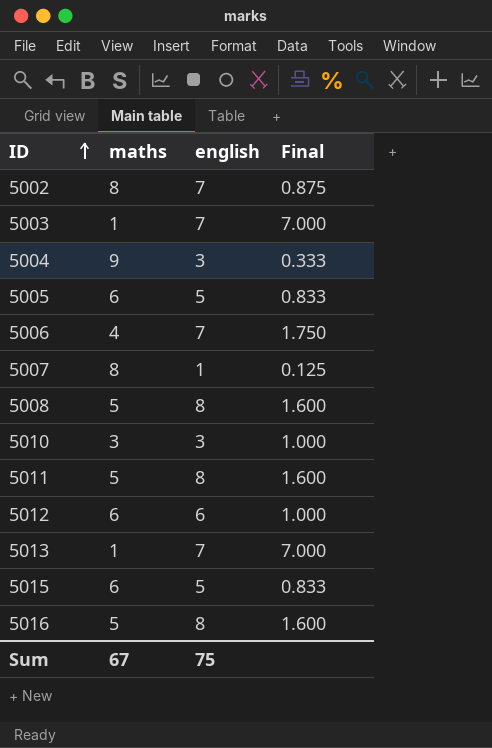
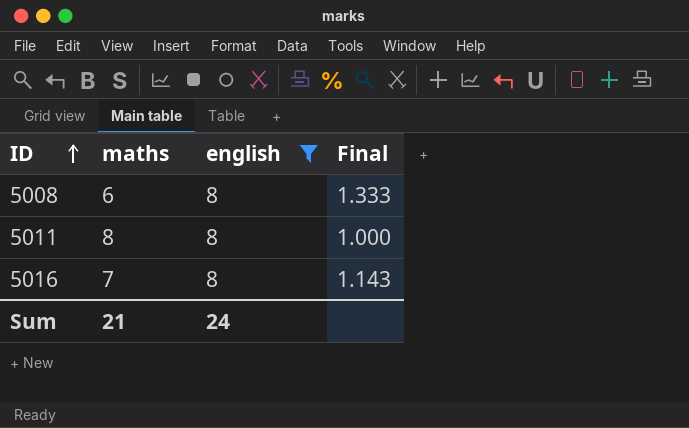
filter: none -> english = 8
5008 | maths: 5 -> 6
5008 | Final: 1.600 -> 1.333
5011 | maths: 5 -> 8
5011 | Final: 1.600 -> 1.000
5016 | maths: 5 -> 7
5016 | Final: 1.600 -> 1.143
Sum | maths: 67 -> 21
Sum | english: 75 -> 24

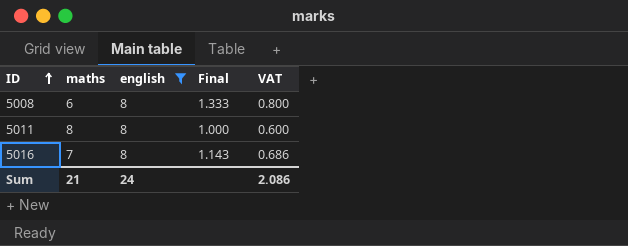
column VAT | formula: none -> [Final] * 0.6

